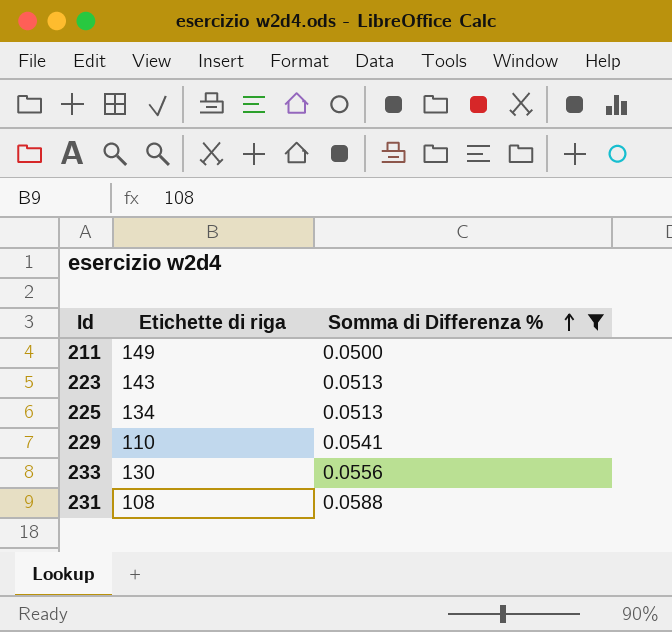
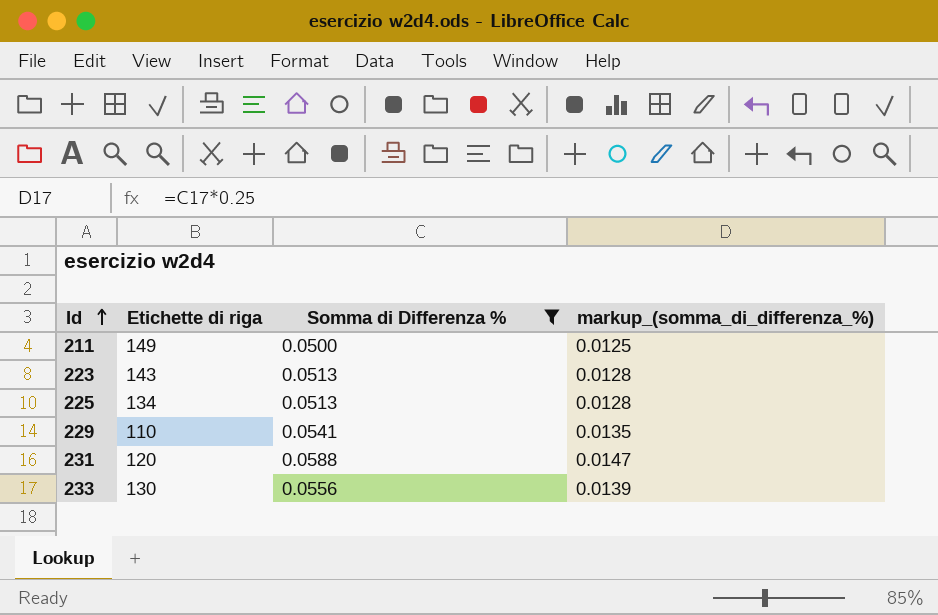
row order: Somma di Differenza % ascending -> Id ascending
column markup_(somma_di_differenza_%) | formula: none -> [Somma di Differenza %] * 0.25
231 | Etichette di riga: 108 -> 120

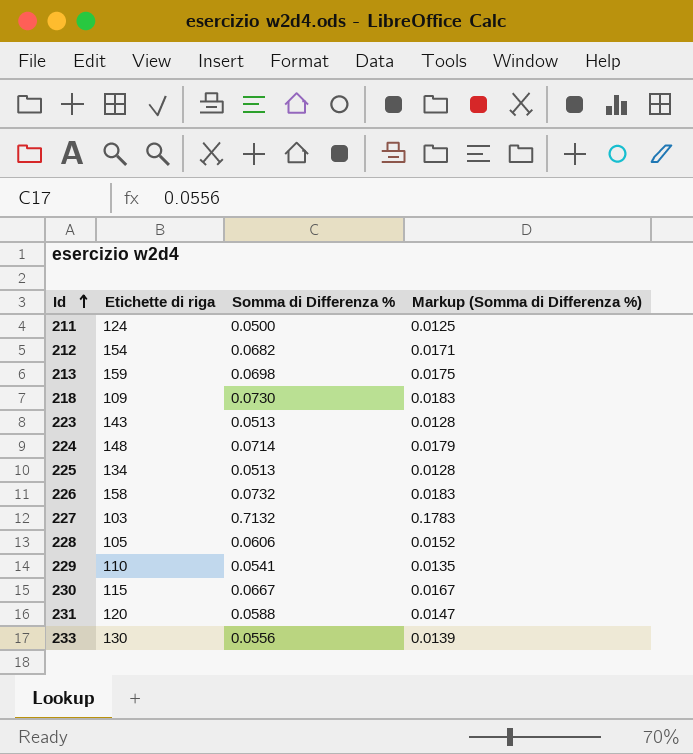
filter: Somma di Differenza % <= 0.0588 -> none
column name: markup_(somma_di_differenza_%) -> Markup (Somma di Differenza %)
211 | Etichette di riga: 149 -> 124

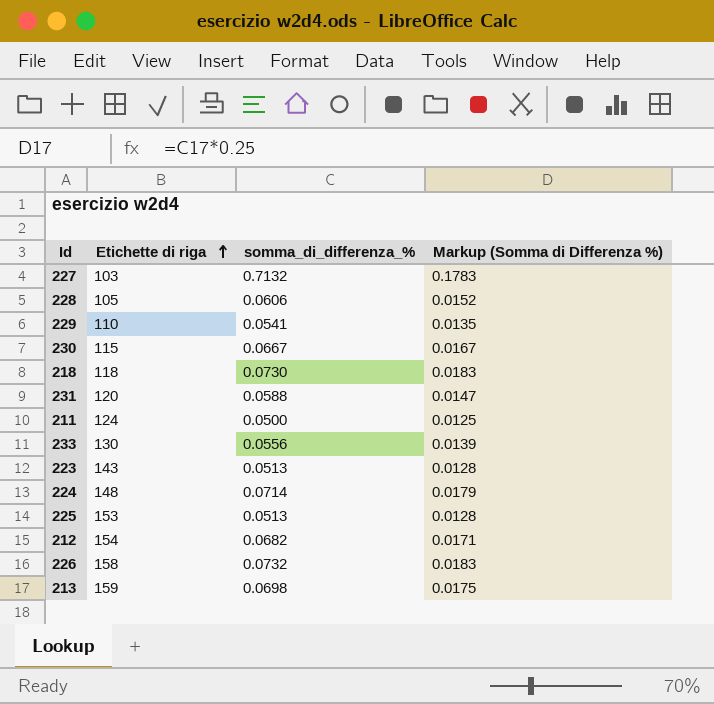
row order: Id ascending -> Etichette di riga ascending
column name: Somma di Differenza % -> somma_di_differenza_%
218 | Etichette di riga: 109 -> 118
225 | Etichette di riga: 134 -> 153

